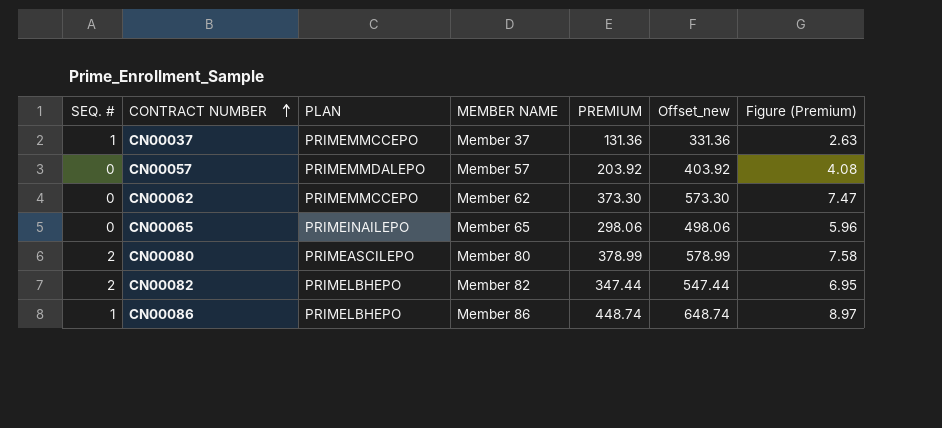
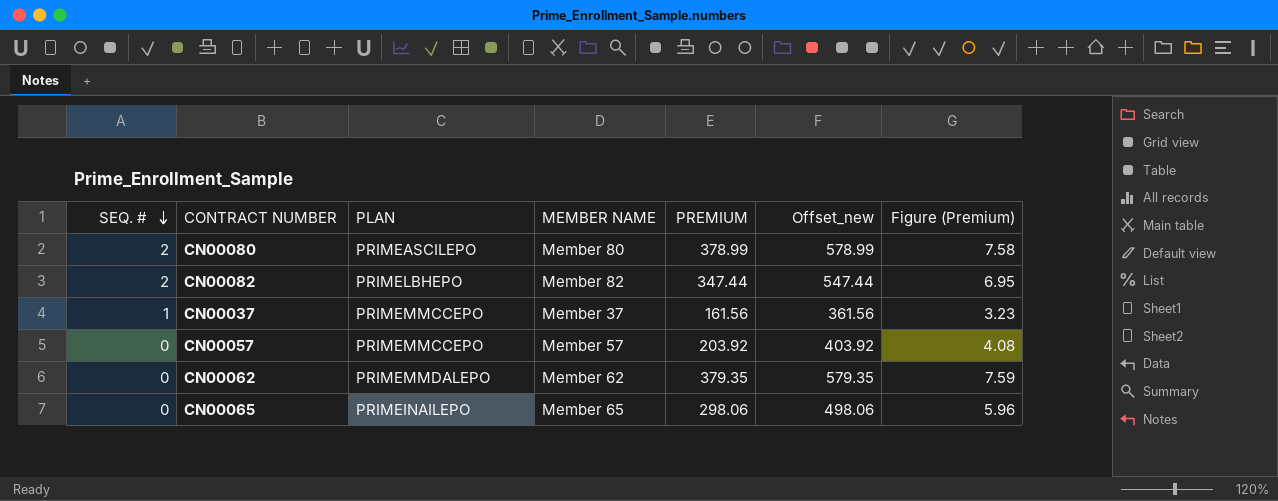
row order: CONTRACT NUMBER ascending -> SEQ. # descending
row CN00086: 1 | PRIMELBHEPO | Member 86 | 448.74 | 648.74 | 8.97 -> none
CN00037 | PREMIUM: 131.36 -> 161.56
CN00037 | Offset_new: 331.36 -> 361.56
CN00037 | Figure (Premium): 2.63 -> 3.23
CN00057 | PLAN: PRIMEMMDALEPO -> PRIMEMMCCEPO
CN00062 | PLAN: PRIMEMMCCEPO -> PRIMEMMDALEPO
CN00062 | PREMIUM: 373.30 -> 379.35
CN00062 | Offset_new: 573.30 -> 579.35
CN00062 | Figure (Premium): 7.47 -> 7.59

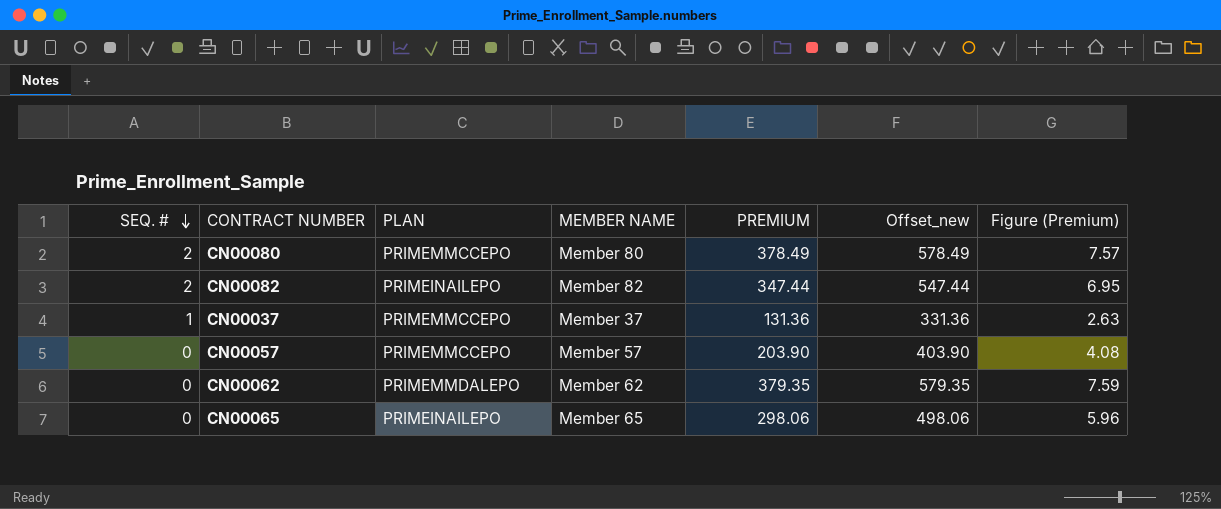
CN00080 | PLAN: PRIMEASCILEPO -> PRIMEMMCCEPO
CN00080 | PREMIUM: 378.99 -> 378.49
CN00080 | Offset_new: 578.99 -> 578.49
CN00080 | Figure (Premium): 7.58 -> 7.57
CN00082 | PLAN: PRIMELBHEPO -> PRIMEINAILEPO
CN00037 | PREMIUM: 161.56 -> 131.36
CN00037 | Offset_new: 361.56 -> 331.36
CN00037 | Figure (Premium): 3.23 -> 2.63
CN00057 | PREMIUM: 203.92 -> 203.90
CN00057 | Offset_new: 403.92 -> 403.90

